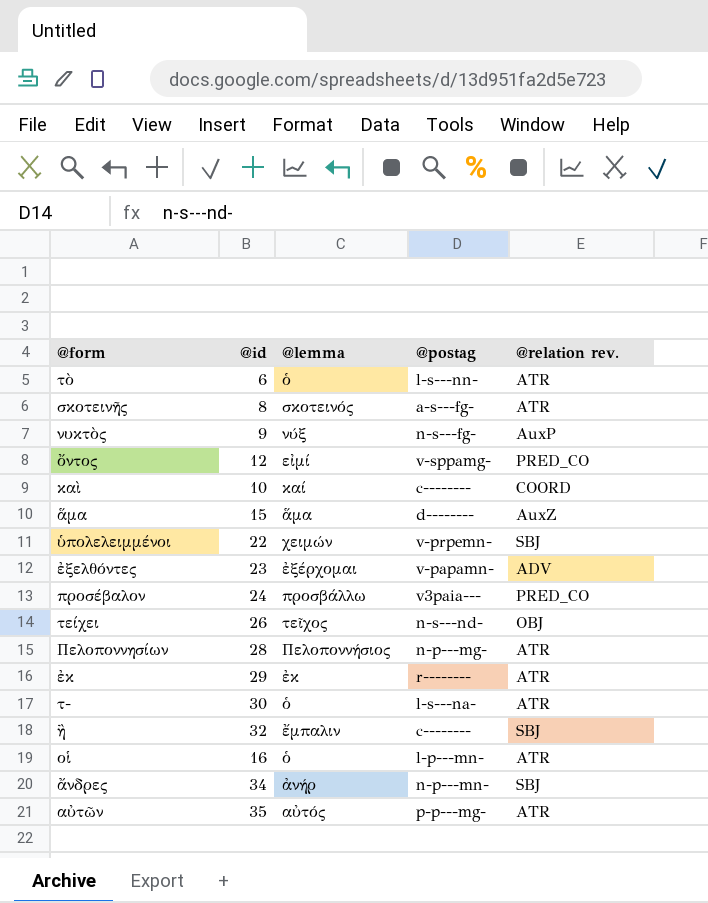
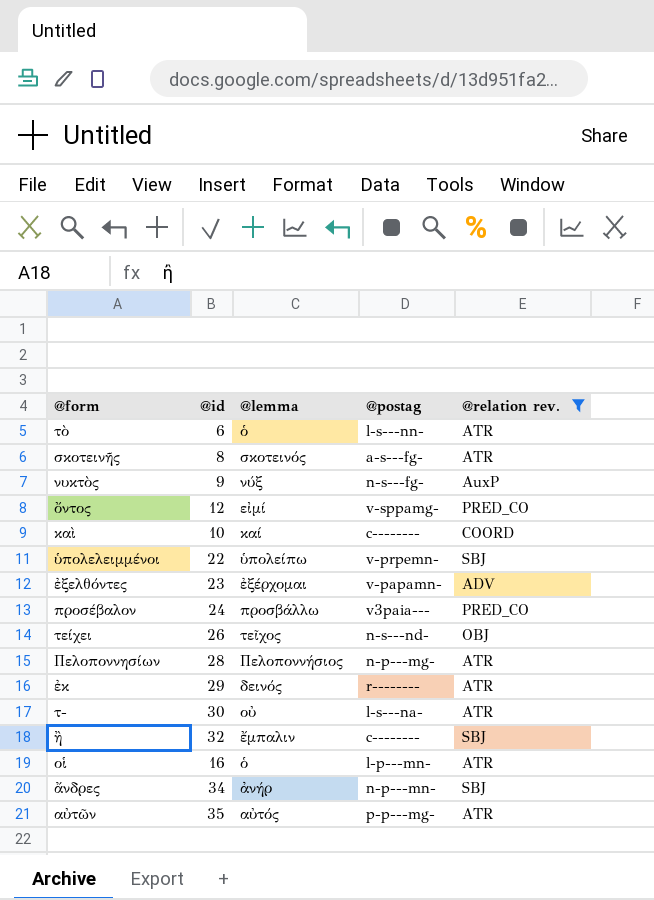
filter: none -> @relation rev. != AuxZ
ὑπολελειμμένοι | @lemma: χειμών -> ὑπολείπω
ἐκ | @lemma: ἐκ -> δεινός
τ- | @lemma: ὁ -> οὐ

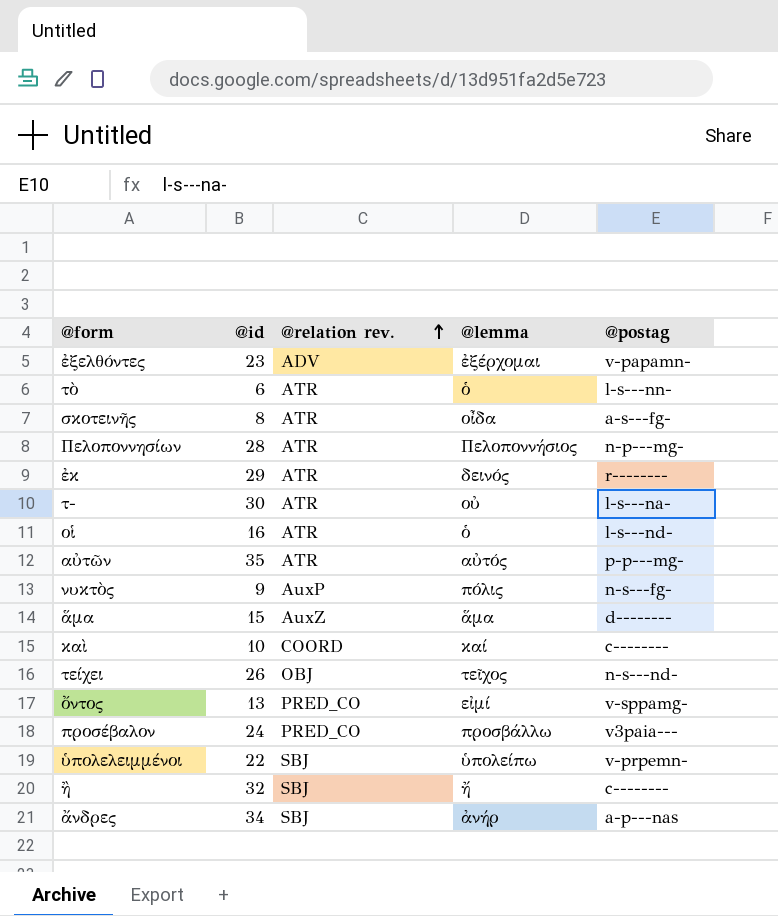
filter: @relation rev. != AuxZ -> none
row order: none -> @relation rev. ascending
column @relation rev. | position: 5 -> 3
σκοτεινῆς | @lemma: σκοτεινός -> οἶδα
οἱ | @postag: l-p---mn- -> l-s---nd-
νυκτὸς | @lemma: νύξ -> πόλις
ὄντος | @id: 12 -> 13
ἢ | @lemma: ἔμπαλιν -> ἤ
ἄνδρες | @postag: n-p---mn- -> a-p---nas

